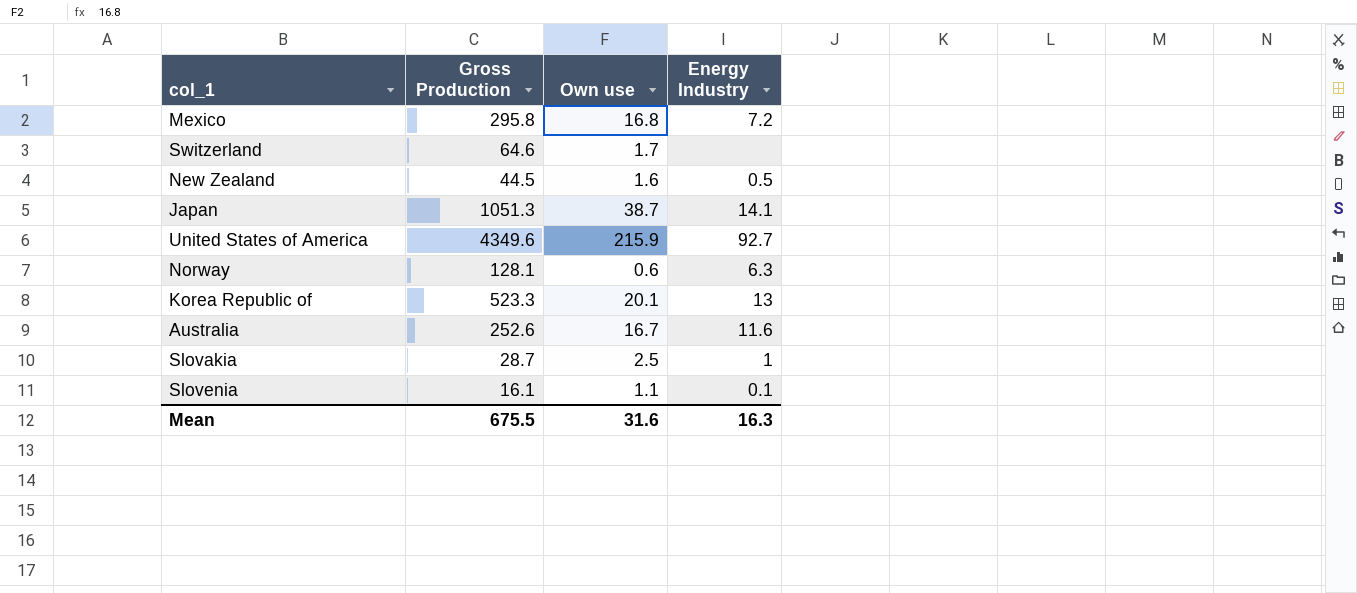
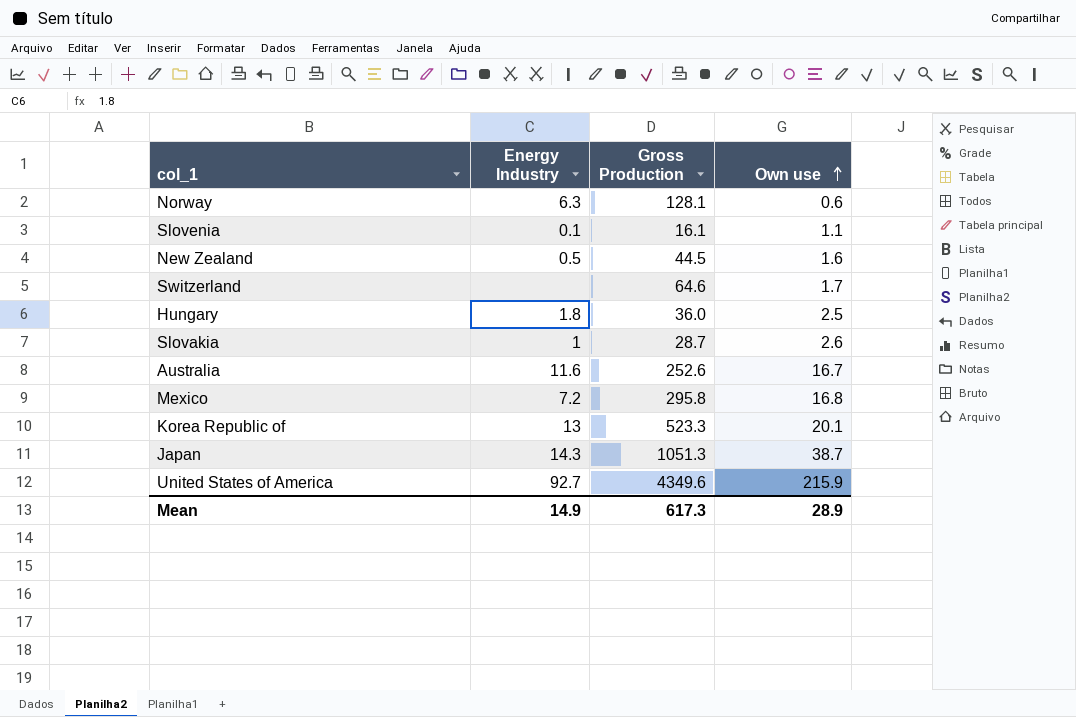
row order: none -> Own use ascending
column Energy Industry | position: 4 -> 2
row Hungary: none -> 1.8 | 36.0 | 2.5
Slovakia | Own use: 2.5 -> 2.6
Japan | Energy Industry: 14.1 -> 14.3
Mean | Energy Industry: 16.3 -> 14.9
Mean | Gross Production: 675.5 -> 617.3
Mean | Own use: 31.6 -> 28.9

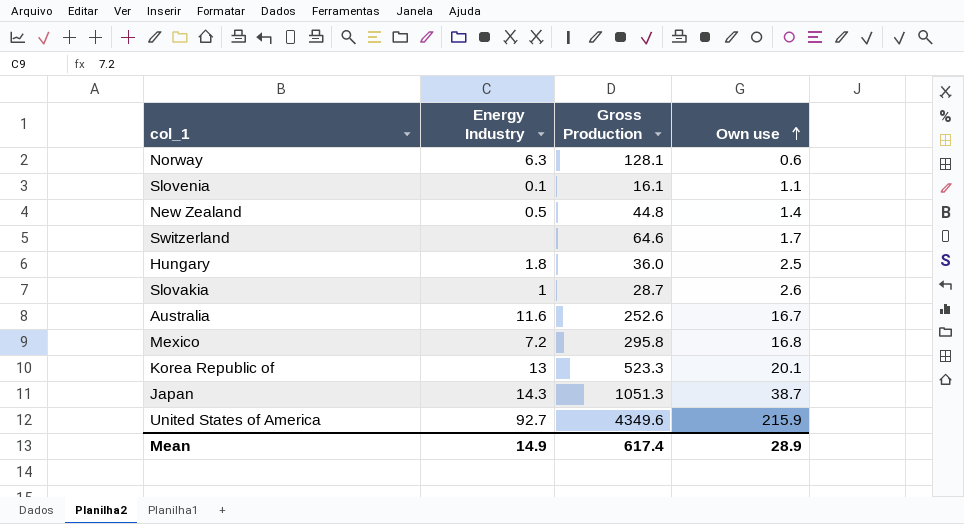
New Zealand | Gross Production: 44.5 -> 44.8
New Zealand | Own use: 1.6 -> 1.4
Mean | Gross Production: 617.3 -> 617.4

